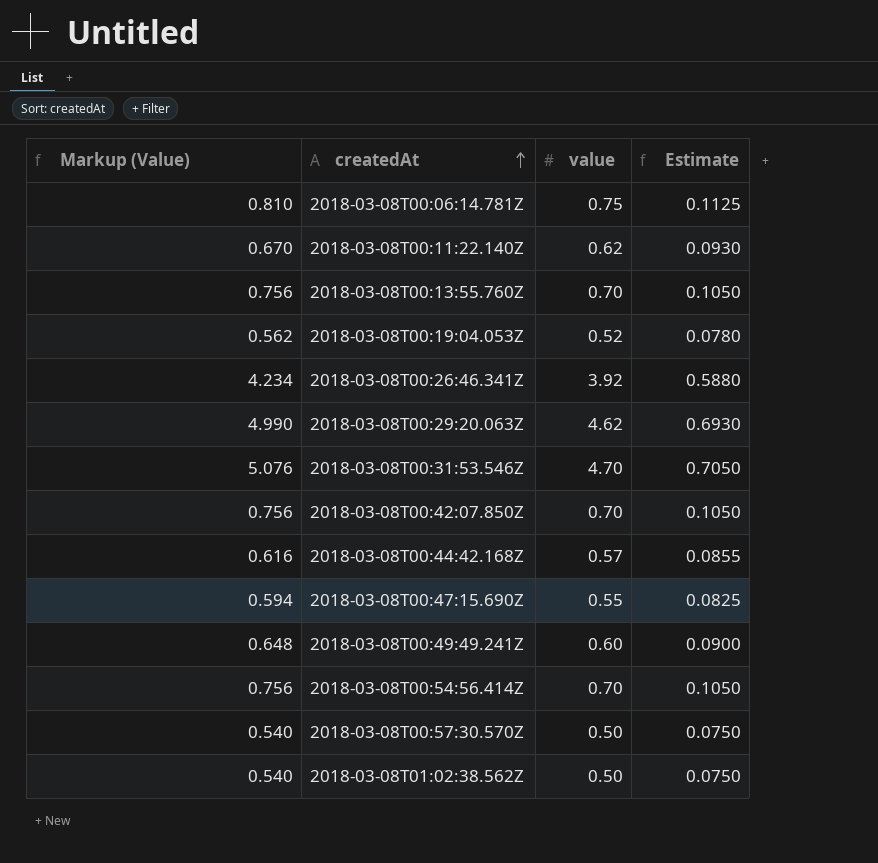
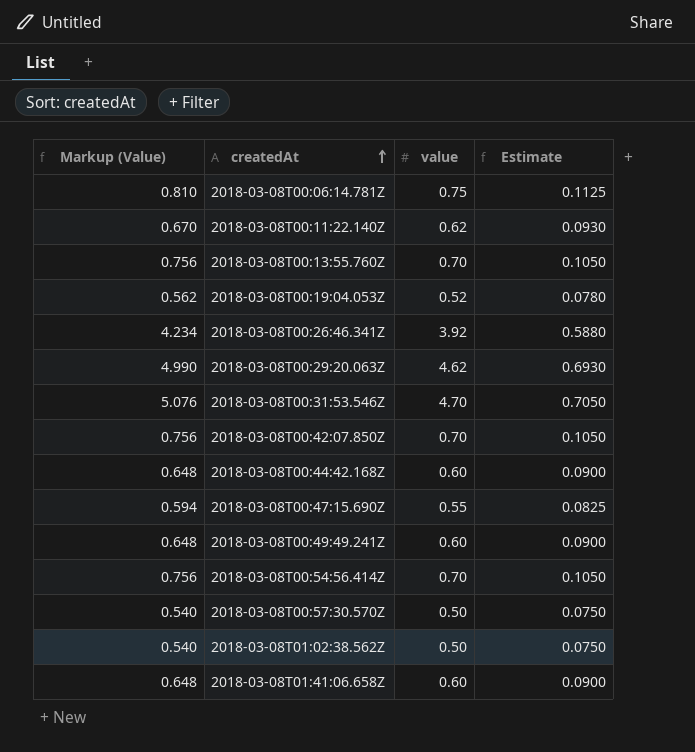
2018-03-08T00:44:42.168Z | Markup (Value): 0.616 -> 0.648
2018-03-08T00:44:42.168Z | value: 0.57 -> 0.60
2018-03-08T00:44:42.168Z | Estimate: 0.0855 -> 0.0900
row 2018-03-08T01:41:06.658Z: none -> 0.648 | 0.60 | 0.0900

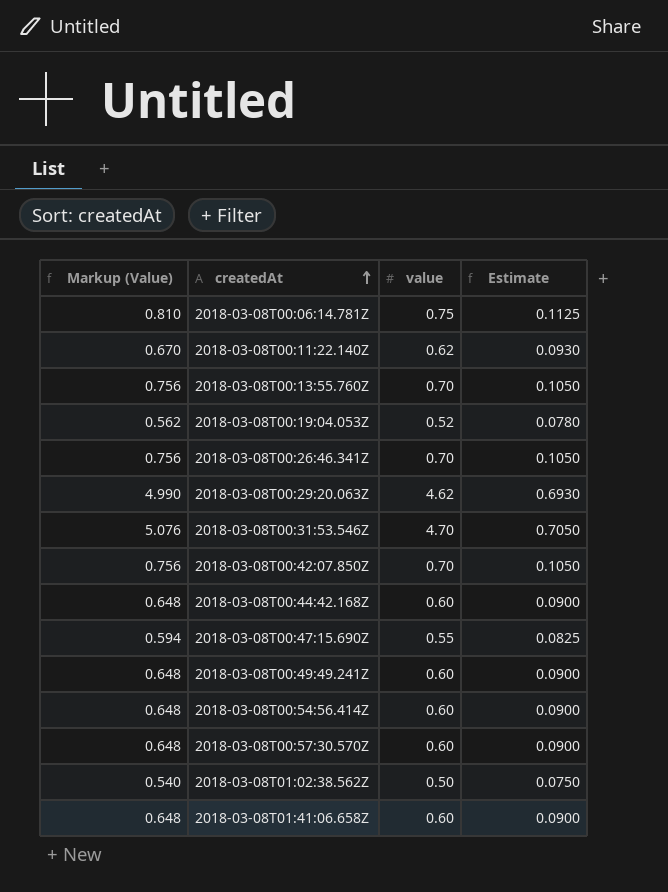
2018-03-08T00:26:46.341Z | Markup (Value): 4.234 -> 0.756
2018-03-08T00:26:46.341Z | value: 3.92 -> 0.70
2018-03-08T00:26:46.341Z | Estimate: 0.5880 -> 0.1050
2018-03-08T00:54:56.414Z | Markup (Value): 0.756 -> 0.648
2018-03-08T00:54:56.414Z | value: 0.70 -> 0.60
2018-03-08T00:54:56.414Z | Estimate: 0.1050 -> 0.0900
2018-03-08T00:57:30.570Z | Markup (Value): 0.540 -> 0.648
2018-03-08T00:57:30.570Z | value: 0.50 -> 0.60
2018-03-08T00:57:30.570Z | Estimate: 0.0750 -> 0.0900

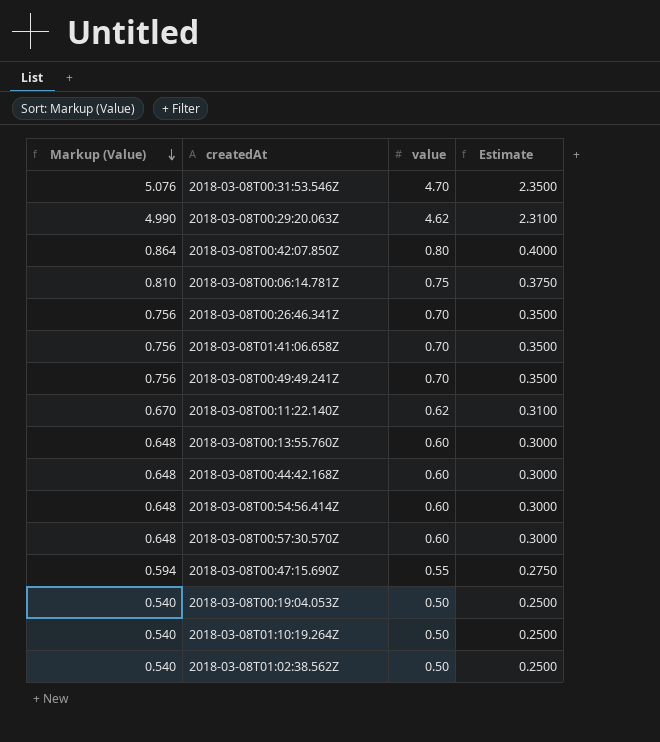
row order: createdAt ascending -> Markup (Value) descending
column Estimate | formula: [value] * 0.15 -> [value] * 0.5
2018-03-08T00:42:07.850Z | Markup (Value): 0.756 -> 0.864
2018-03-08T00:42:07.850Z | value: 0.70 -> 0.80
2018-03-08T01:41:06.658Z | Markup (Value): 0.648 -> 0.756
2018-03-08T01:41:06.658Z | value: 0.60 -> 0.70
2018-03-08T00:49:49.241Z | Markup (Value): 0.648 -> 0.756
2018-03-08T00:49:49.241Z | value: 0.60 -> 0.70
2018-03-08T00:13:55.760Z | Markup (Value): 0.756 -> 0.648
2018-03-08T00:13:55.760Z | value: 0.70 -> 0.60
2018-03-08T00:19:04.053Z | Markup (Value): 0.562 -> 0.540
2018-03-08T00:19:04.053Z | value: 0.52 -> 0.50
row 2018-03-08T01:10:19.264Z: none -> 0.540 | 0.50 | 0.2500

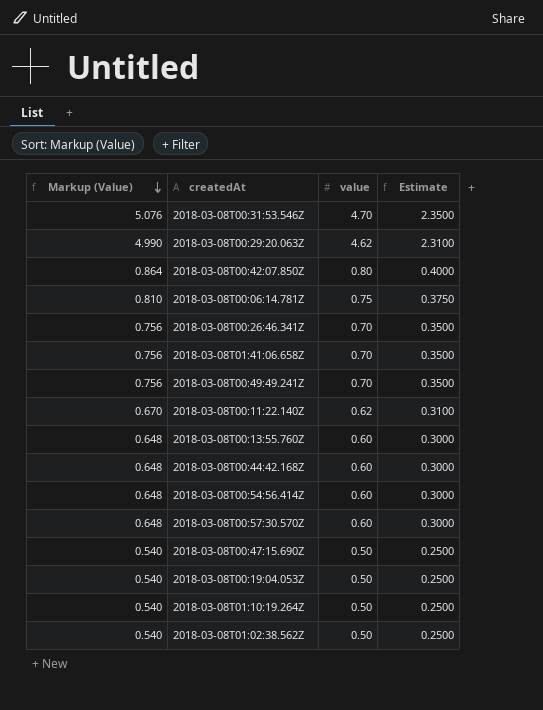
2018-03-08T00:47:15.690Z | Markup (Value): 0.594 -> 0.540
2018-03-08T00:47:15.690Z | value: 0.55 -> 0.50
2018-03-08T00:47:15.690Z | Estimate: 0.2750 -> 0.2500

